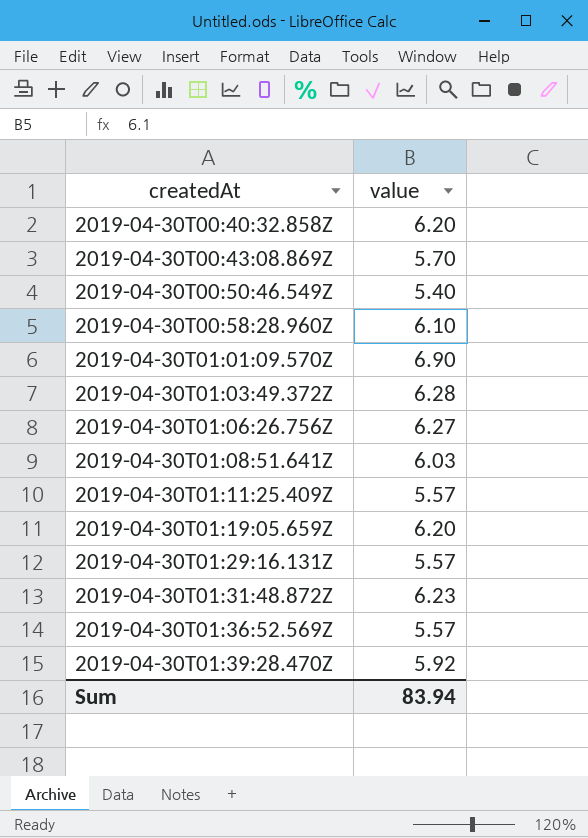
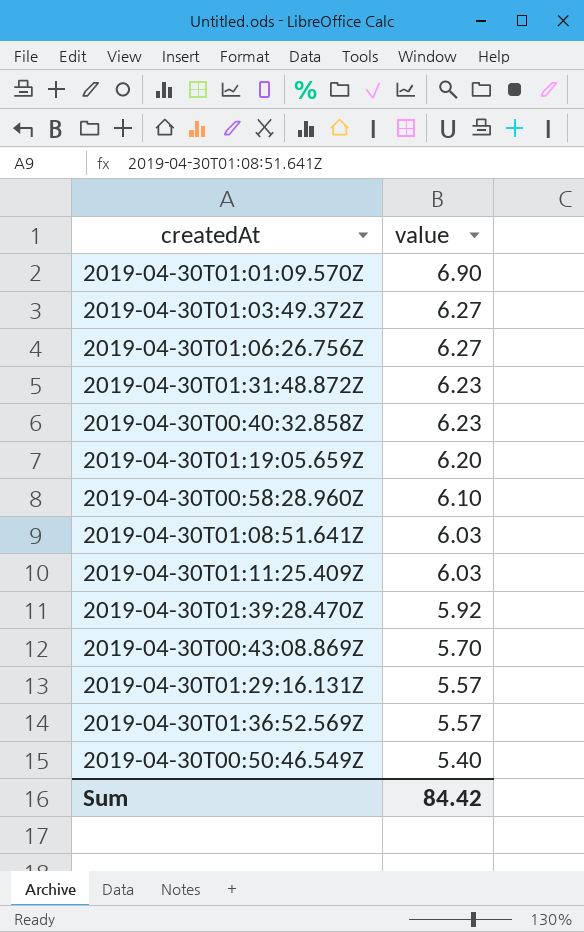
row order: createdAt ascending -> value descending
2019-04-30T01:03:49.372Z | value: 6.28 -> 6.27
2019-04-30T00:40:32.858Z | value: 6.20 -> 6.23
2019-04-30T01:11:25.409Z | value: 5.57 -> 6.03
Sum | value: 83.94 -> 84.42

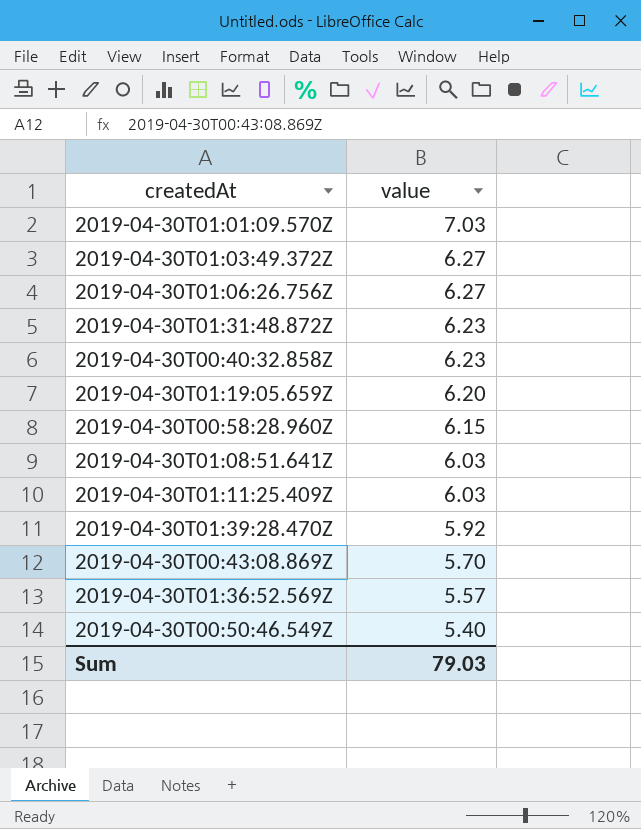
row 2019-04-30T01:29:16.131Z: 5.57 -> none
2019-04-30T01:01:09.570Z | value: 6.90 -> 7.03
2019-04-30T00:58:28.960Z | value: 6.10 -> 6.15
Sum | value: 84.42 -> 79.03

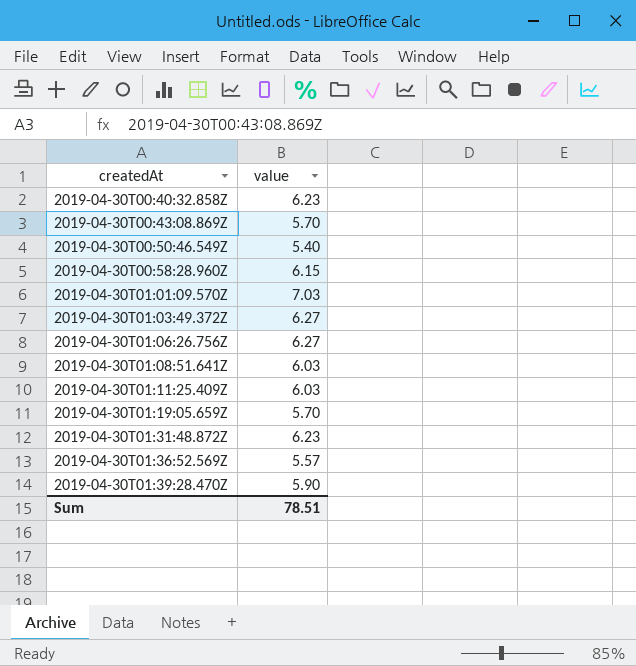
row order: value descending -> createdAt ascending
2019-04-30T01:19:05.659Z | value: 6.20 -> 5.70
2019-04-30T01:39:28.470Z | value: 5.92 -> 5.90
Sum | value: 79.03 -> 78.51

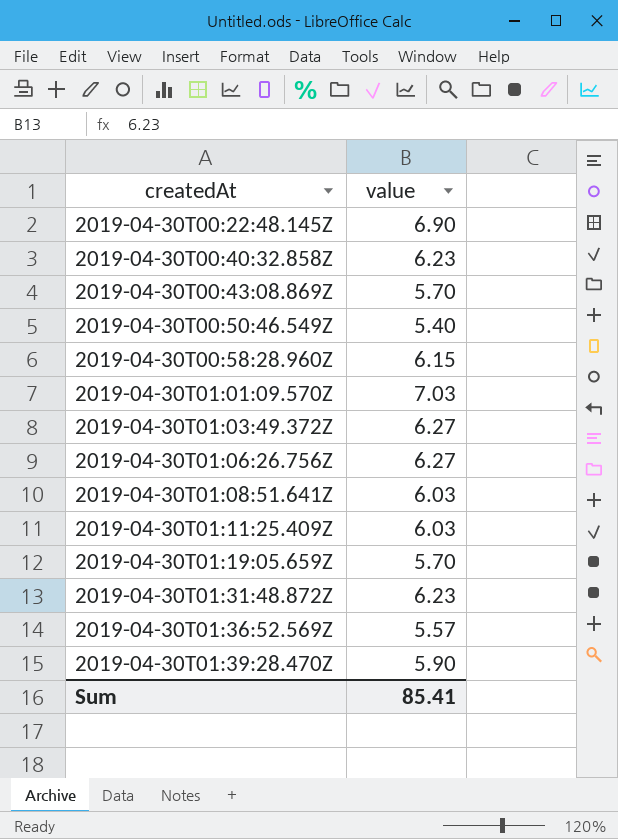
row 2019-04-30T00:22:48.145Z: none -> 6.90
Sum | value: 78.51 -> 85.41

